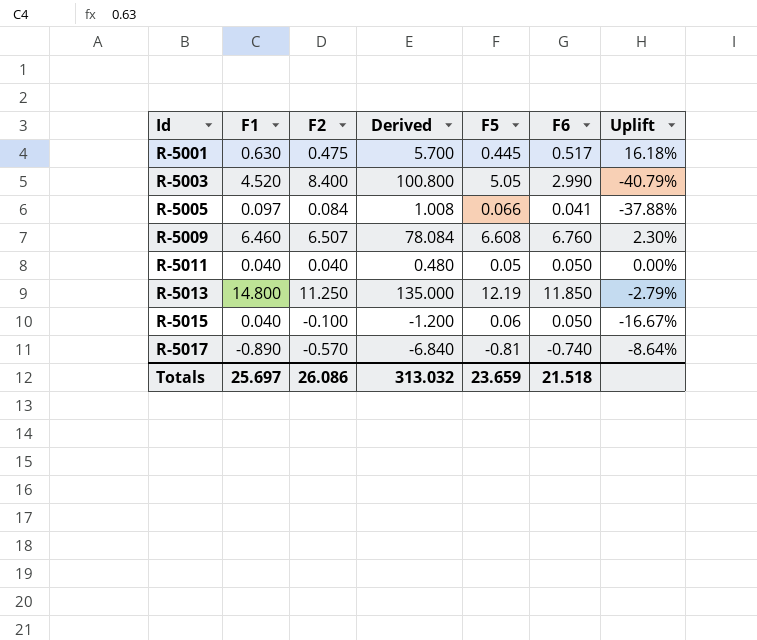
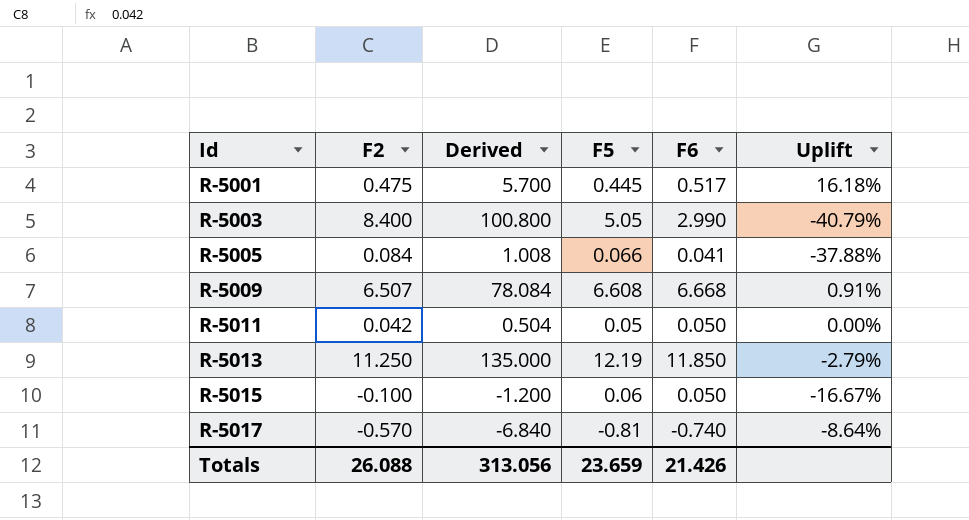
column F1 | position: 2 -> none
R-5009 | F6: 6.760 -> 6.668
R-5009 | Uplift: 2.30% -> 0.91%
R-5011 | F2: 0.040 -> 0.042
R-5011 | Derived: 0.480 -> 0.504
Totals | F2: 26.086 -> 26.088
Totals | Derived: 313.032 -> 313.056
Totals | F6: 21.518 -> 21.426

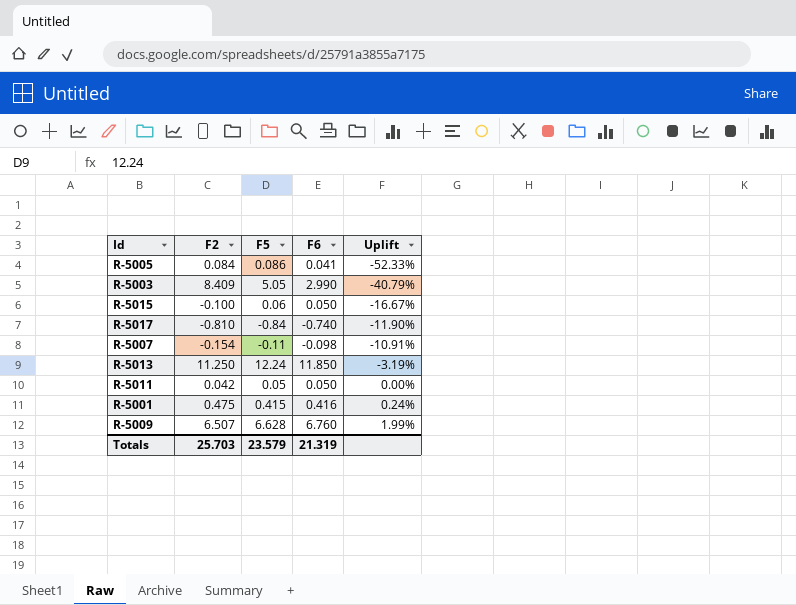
row order: Id ascending -> Uplift ascending
column Derived | formula: [F2] * 12 -> none
R-5005 | F5: 0.066 -> 0.086
R-5005 | Uplift: -37.88% -> -52.33%
R-5003 | F2: 8.400 -> 8.409
R-5017 | F2: -0.570 -> -0.810
R-5017 | F5: -0.81 -> -0.84
R-5017 | Uplift: -8.64% -> -11.90%
row R-5007: none -> -0.154 | -0.11 | -0.098 | -10.91%
R-5013 | F5: 12.19 -> 12.24
R-5013 | Uplift: -2.79% -> -3.19%
R-5001 | F5: 0.445 -> 0.415
R-5001 | F6: 0.517 -> 0.416
R-5001 | Uplift: 16.18% -> 0.24%
R-5009 | F5: 6.608 -> 6.628
R-5009 | F6: 6.668 -> 6.760
R-5009 | Uplift: 0.91% -> 1.99%
Totals | F2: 26.088 -> 25.703
Totals | F5: 23.659 -> 23.579
Totals | F6: 21.426 -> 21.319

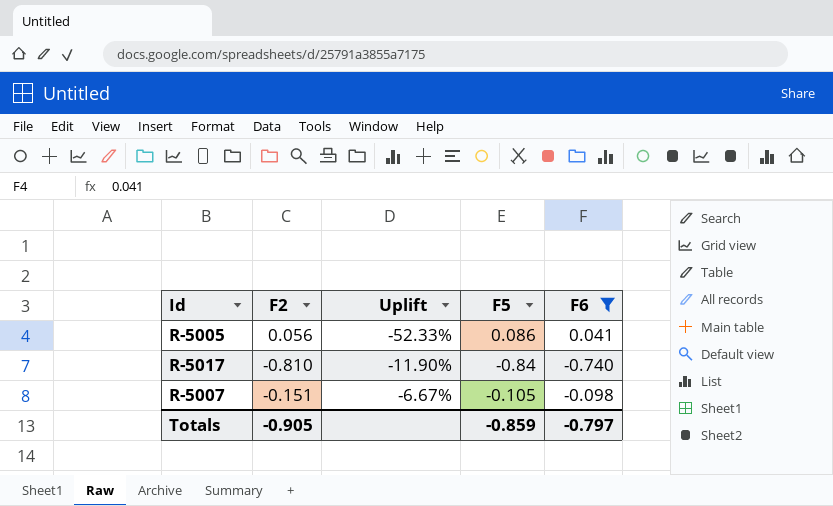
filter: none -> F6 <= 0.041
column Uplift | position: 5 -> 3
R-5005 | F2: 0.084 -> 0.056
R-5007 | F2: -0.154 -> -0.151
R-5007 | Uplift: -10.91% -> -6.67%
R-5007 | F5: -0.11 -> -0.105
Totals | F2: 25.703 -> -0.905
Totals | F5: 23.579 -> -0.859
Totals | F6: 21.319 -> -0.797

